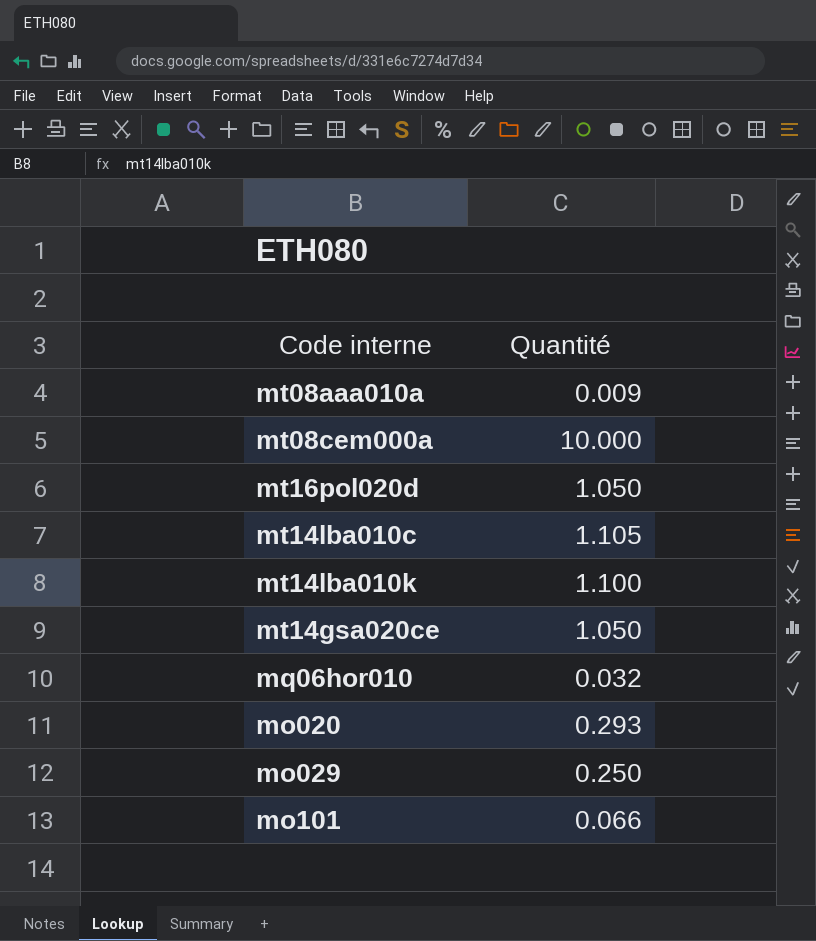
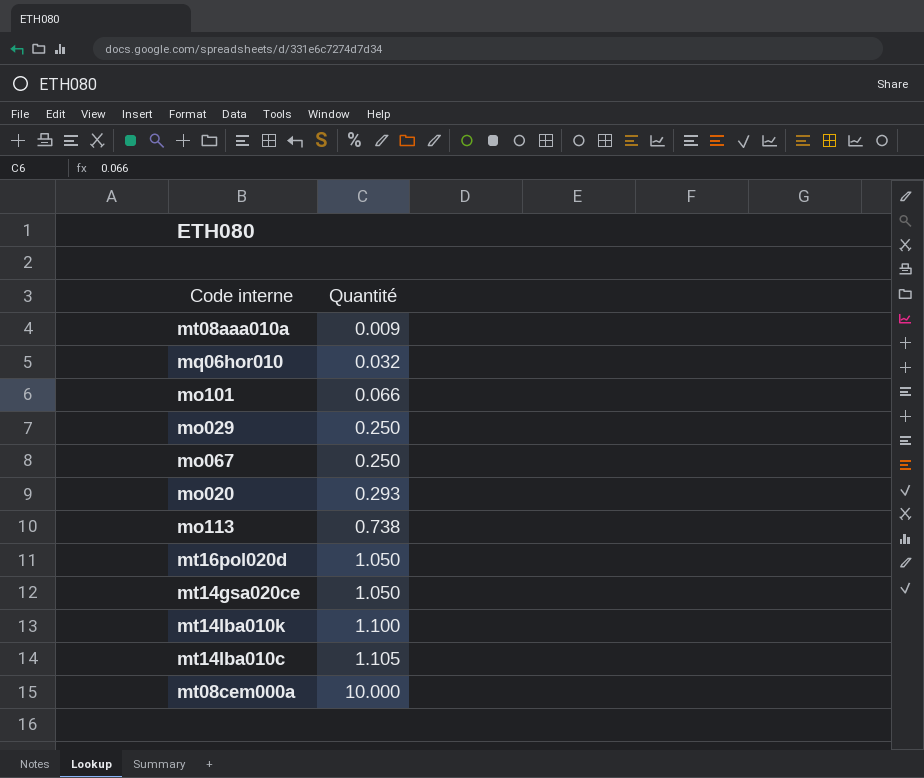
row order: none -> Quantité ascending
row mo067: none -> 0.250
row mo113: none -> 0.738

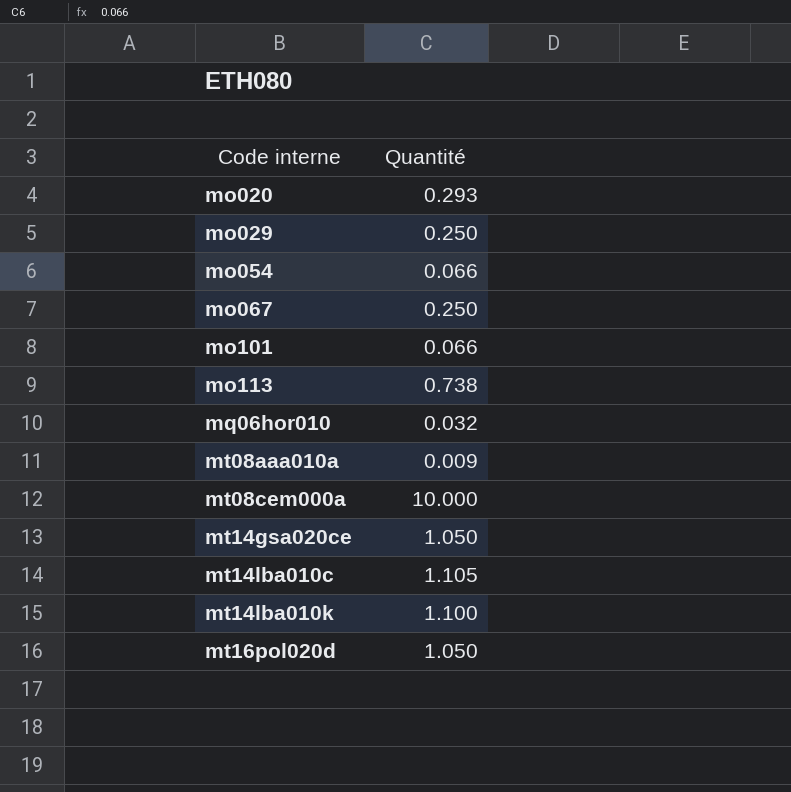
row order: Quantité ascending -> Code interne ascending
row mo054: none -> 0.066

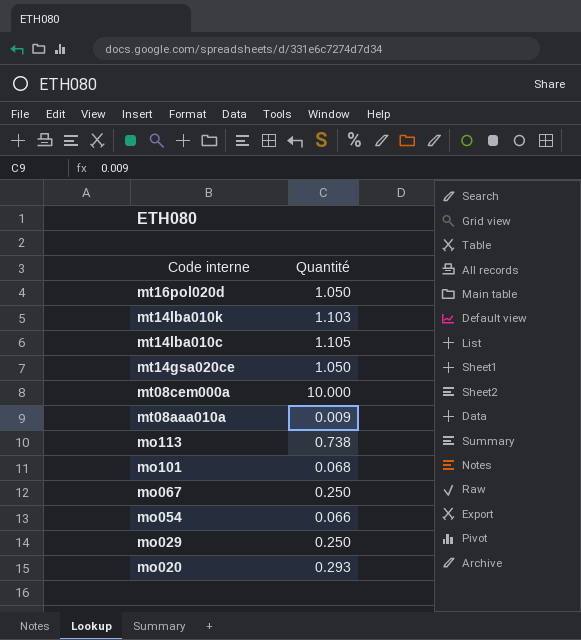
row order: Code interne ascending -> Code interne descending
row mq06hor010: 0.032 -> none
mt14lba010k | Quantité: 1.100 -> 1.103
mo101 | Quantité: 0.066 -> 0.068

